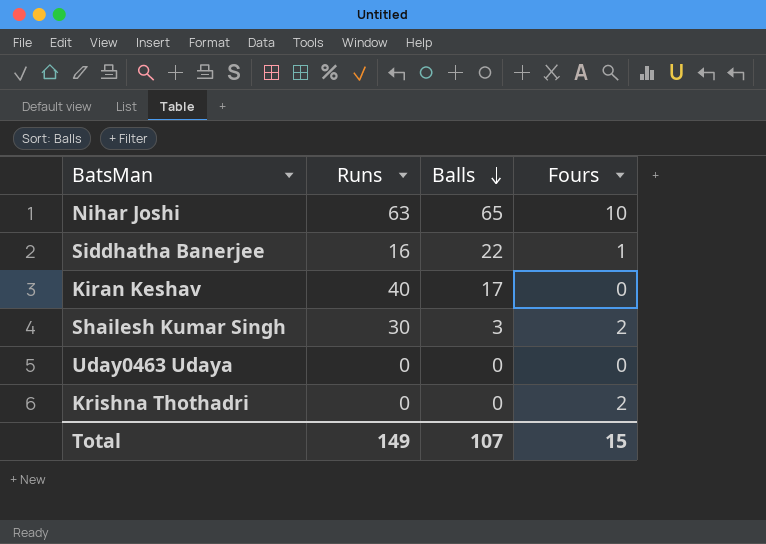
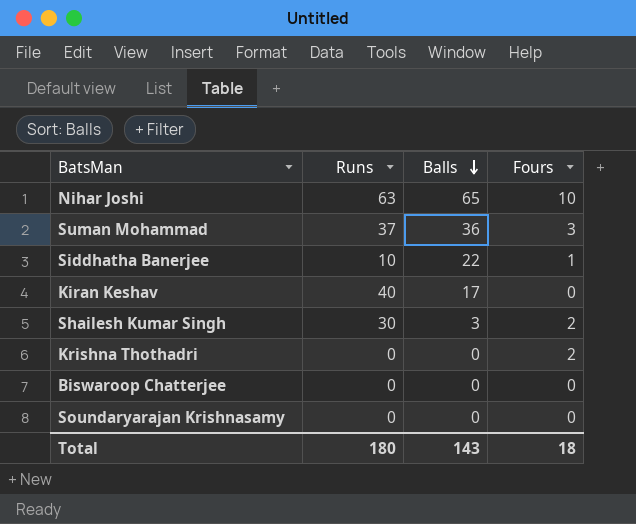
row Uday0463 Udaya: 0 | 0 | 0 -> none
row Suman Mohammad: none -> 37 | 36 | 3
Siddhatha Banerjee | Runs: 16 -> 10
row Biswaroop Chatterjee: none -> 0 | 0 | 0
row Soundaryarajan Krishnasamy: none -> 0 | 0 | 0
Total | Runs: 149 -> 180
Total | Balls: 107 -> 143
Total | Fours: 15 -> 18

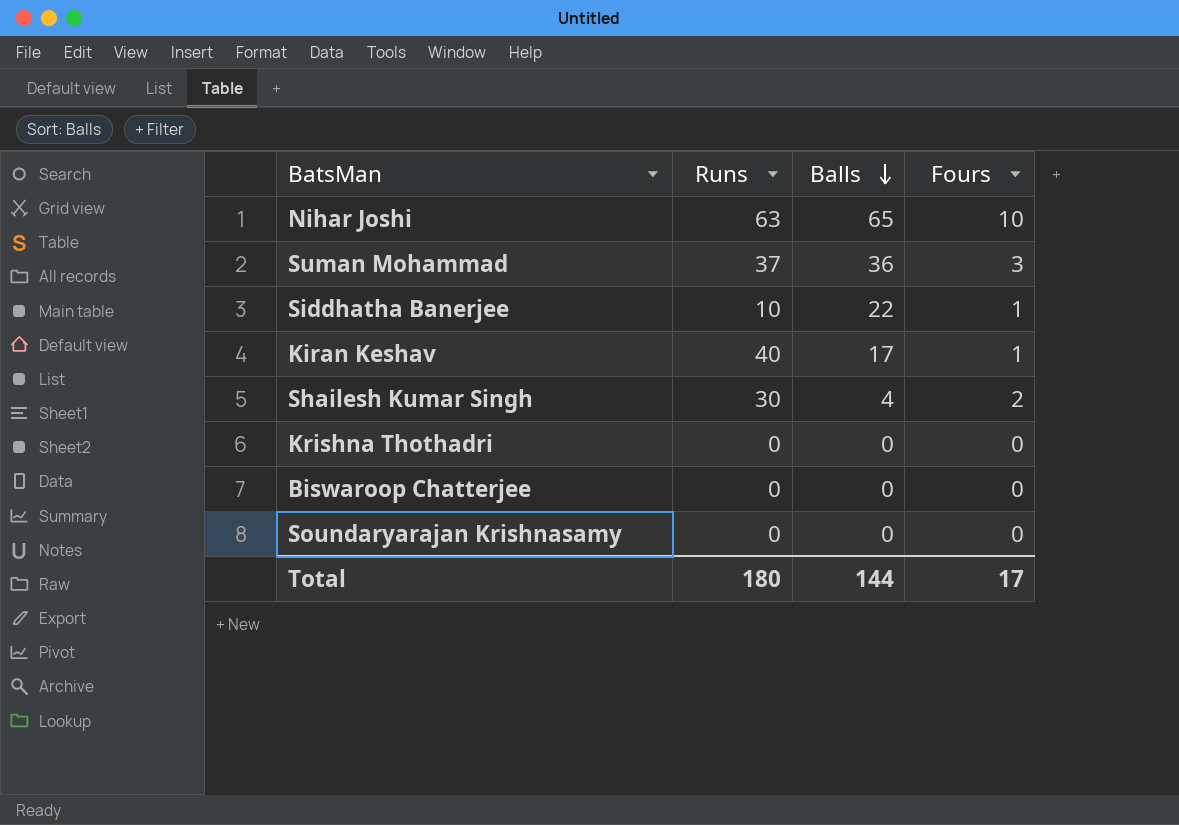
Kiran Keshav | Fours: 0 -> 1
Shailesh Kumar Singh | Balls: 3 -> 4
Krishna Thothadri | Fours: 2 -> 0
Total | Balls: 143 -> 144
Total | Fours: 18 -> 17

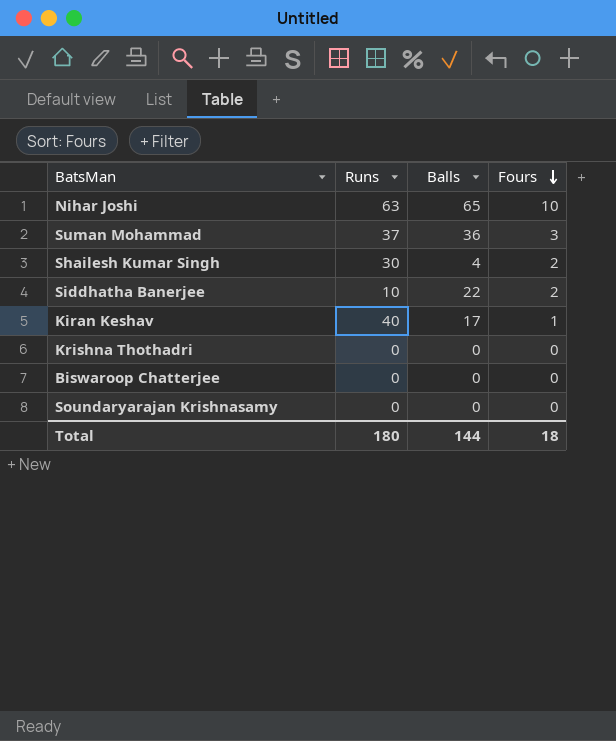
row order: Balls descending -> Fours descending
Siddhatha Banerjee | Fours: 1 -> 2
Total | Fours: 17 -> 18

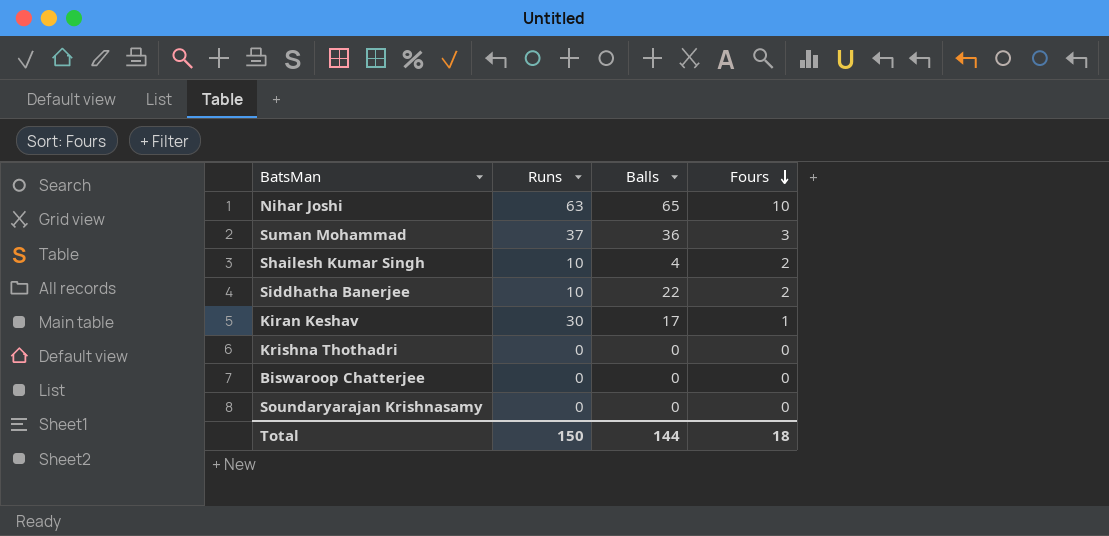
Shailesh Kumar Singh | Runs: 30 -> 10
Kiran Keshav | Runs: 40 -> 30
Total | Runs: 180 -> 150

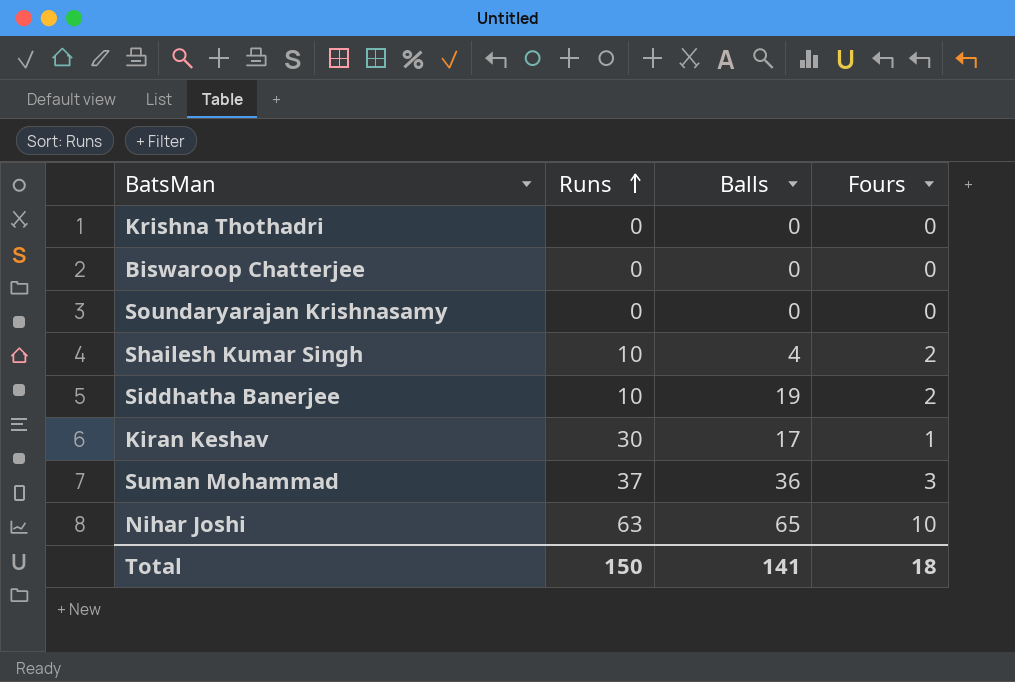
row order: Fours descending -> Runs ascending
Siddhatha Banerjee | Balls: 22 -> 19
Total | Balls: 144 -> 141

